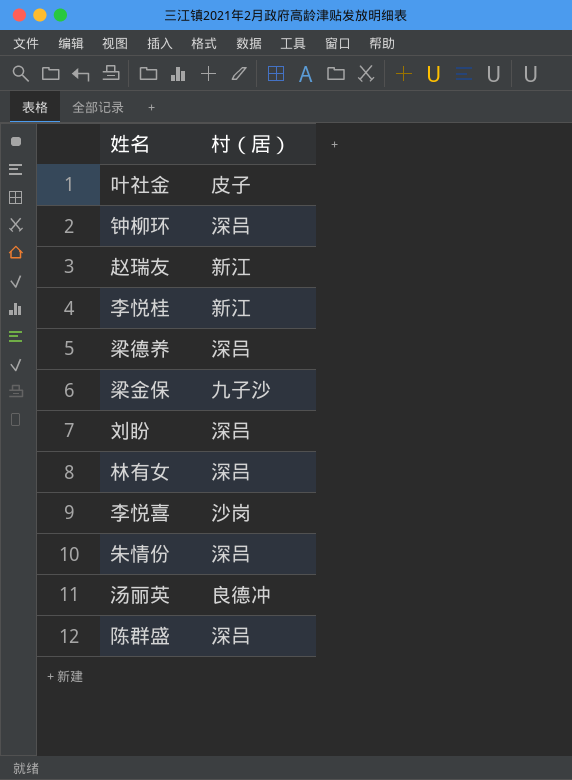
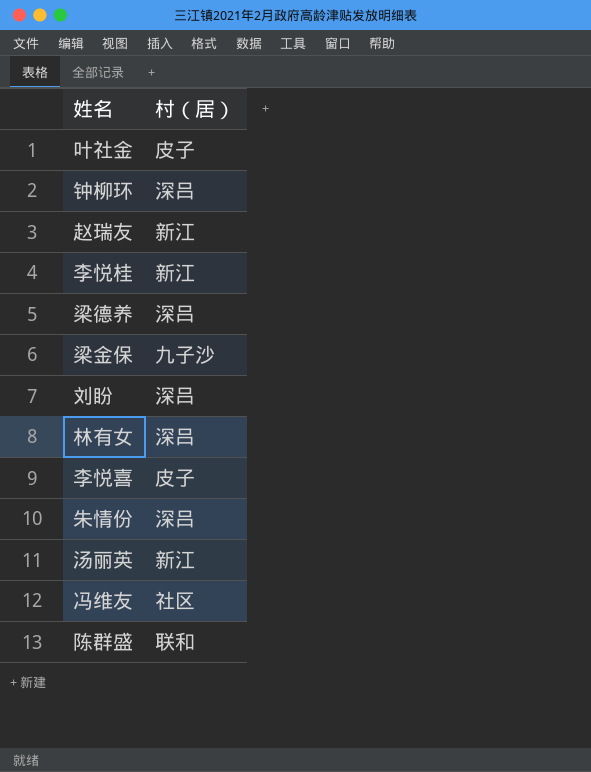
李悦喜 | 村（居）: 沙岗 -> 皮子
汤丽英 | 村（居）: 良德冲 -> 新江
row 冯维友: none -> 社区
陈群盛 | 村（居）: 深吕 -> 联和

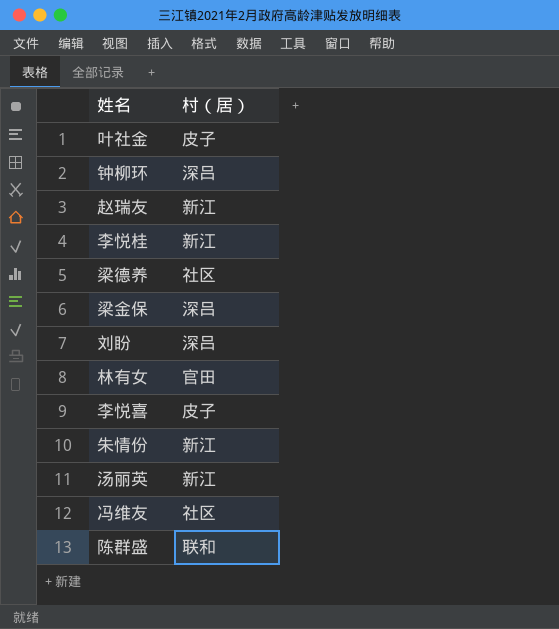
梁德养 | 村（居）: 深吕 -> 社区
梁金保 | 村（居）: 九子沙 -> 深吕
林有女 | 村（居）: 深吕 -> 官田
朱情份 | 村（居）: 深吕 -> 新江

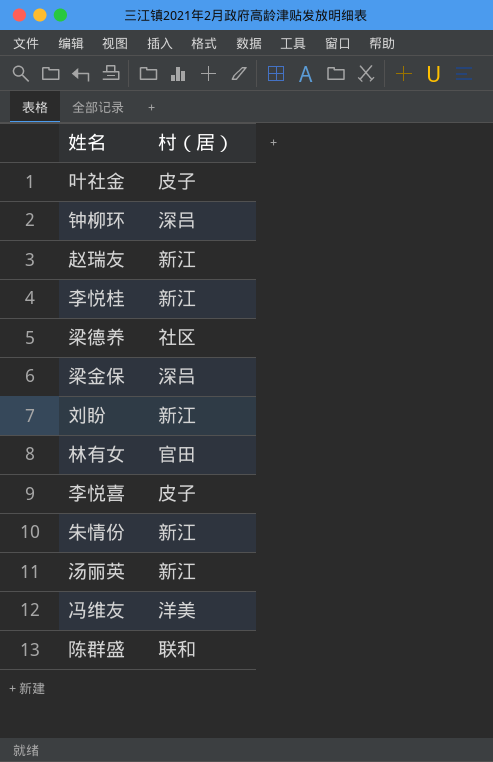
刘盼 | 村（居）: 深吕 -> 新江
冯维友 | 村（居）: 社区 -> 洋美

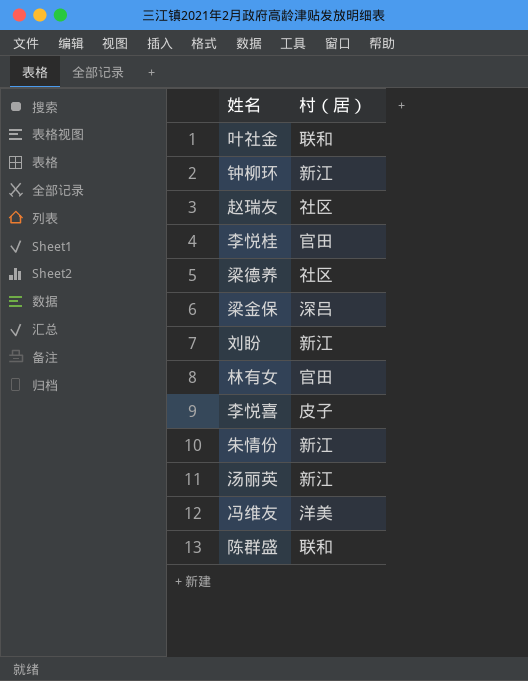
叶社金 | 村（居）: 皮子 -> 联和
钟柳环 | 村（居）: 深吕 -> 新江
赵瑞友 | 村（居）: 新江 -> 社区
李悦桂 | 村（居）: 新江 -> 官田

